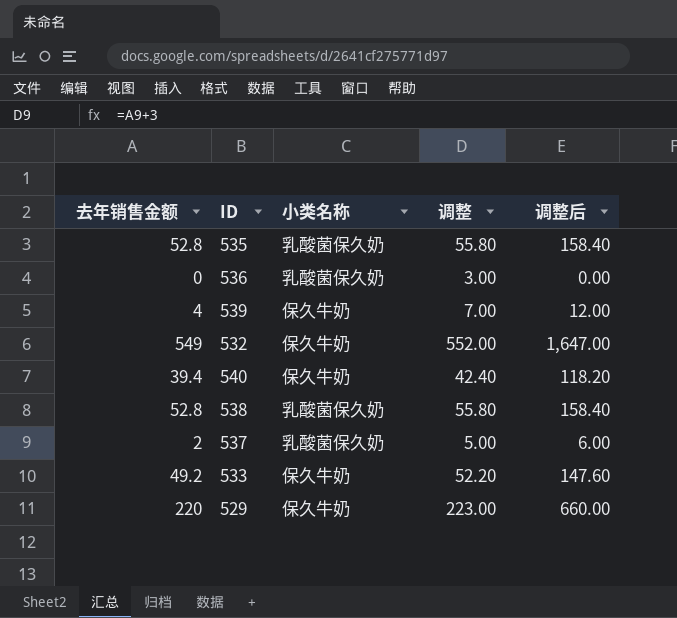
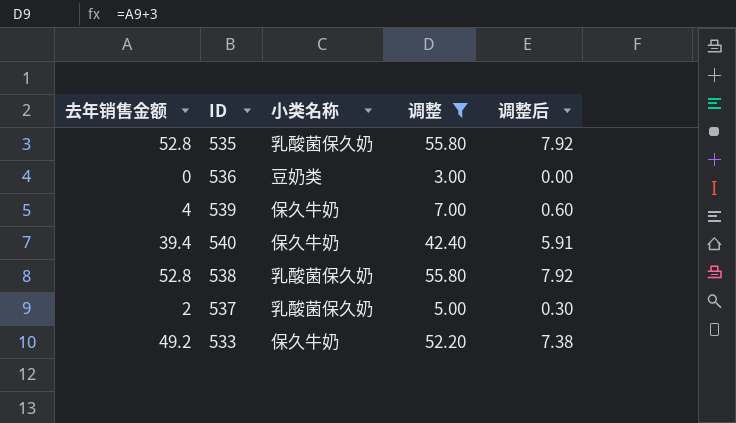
filter: none -> 调整 <= 55.80
column 调整后 | formula: [去年销售金额] * 3 -> [去年销售金额] * 0.15
536 | 小类名称: 乳酸菌保久奶 -> 豆奶类

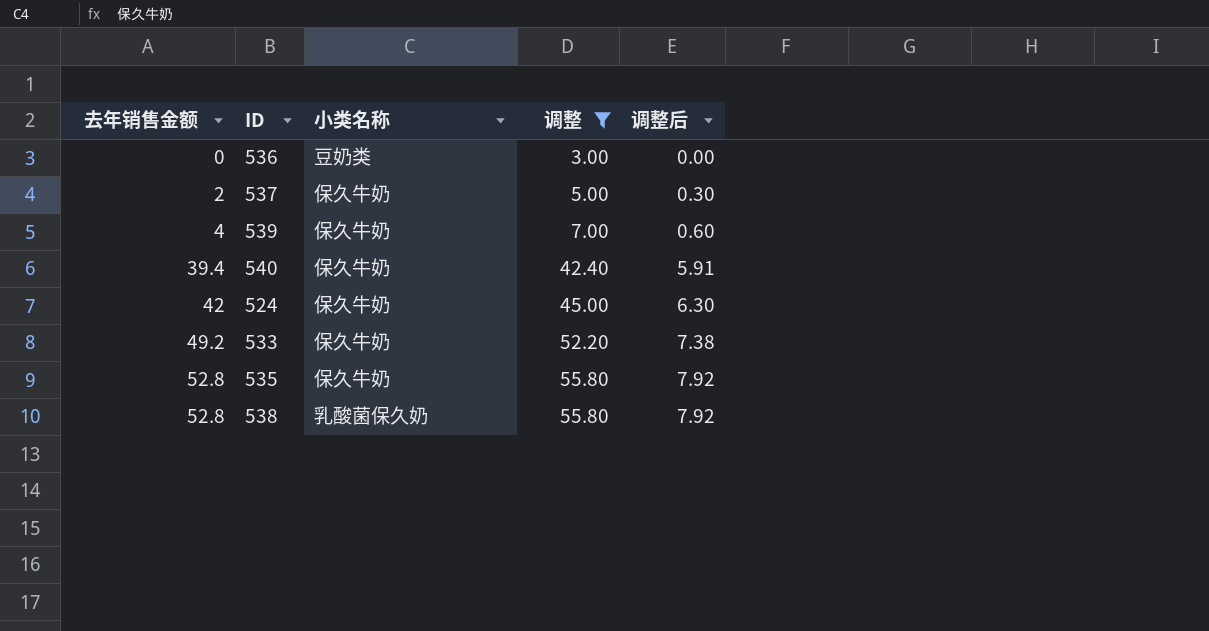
row order: none -> 去年销售金额 ascending
537 | 小类名称: 乳酸菌保久奶 -> 保久牛奶
row 524: none -> 42 | 保久牛奶 | 45.00 | 6.30
535 | 小类名称: 乳酸菌保久奶 -> 保久牛奶

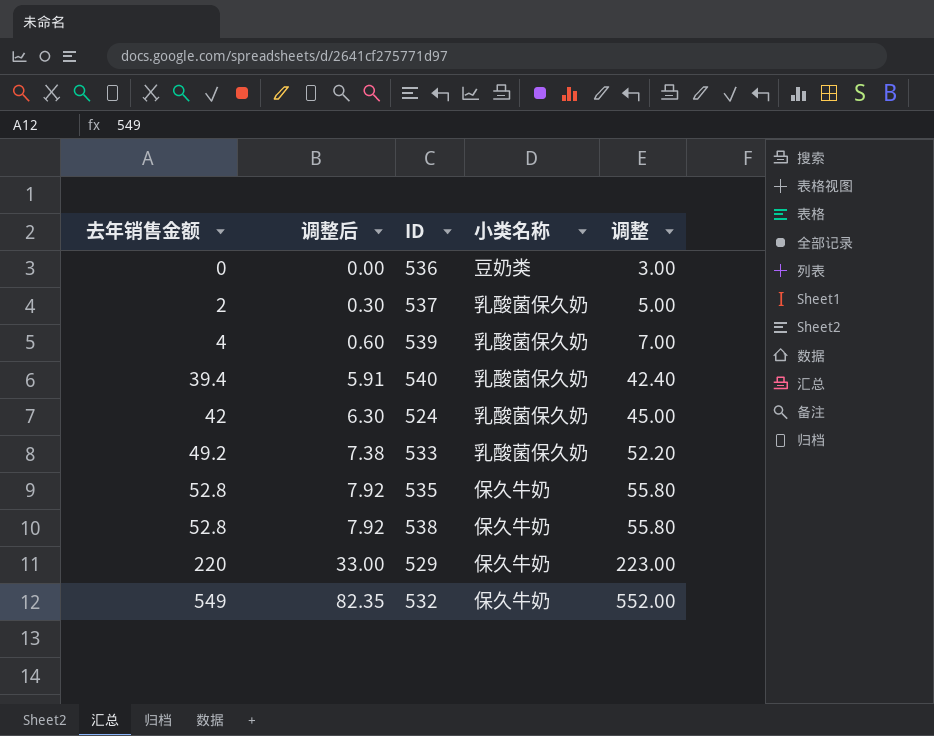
filter: 调整 <= 55.80 -> none
column 调整后 | position: 5 -> 2
537 | 小类名称: 保久牛奶 -> 乳酸菌保久奶
539 | 小类名称: 保久牛奶 -> 乳酸菌保久奶
540 | 小类名称: 保久牛奶 -> 乳酸菌保久奶
524 | 小类名称: 保久牛奶 -> 乳酸菌保久奶
533 | 小类名称: 保久牛奶 -> 乳酸菌保久奶
538 | 小类名称: 乳酸菌保久奶 -> 保久牛奶

